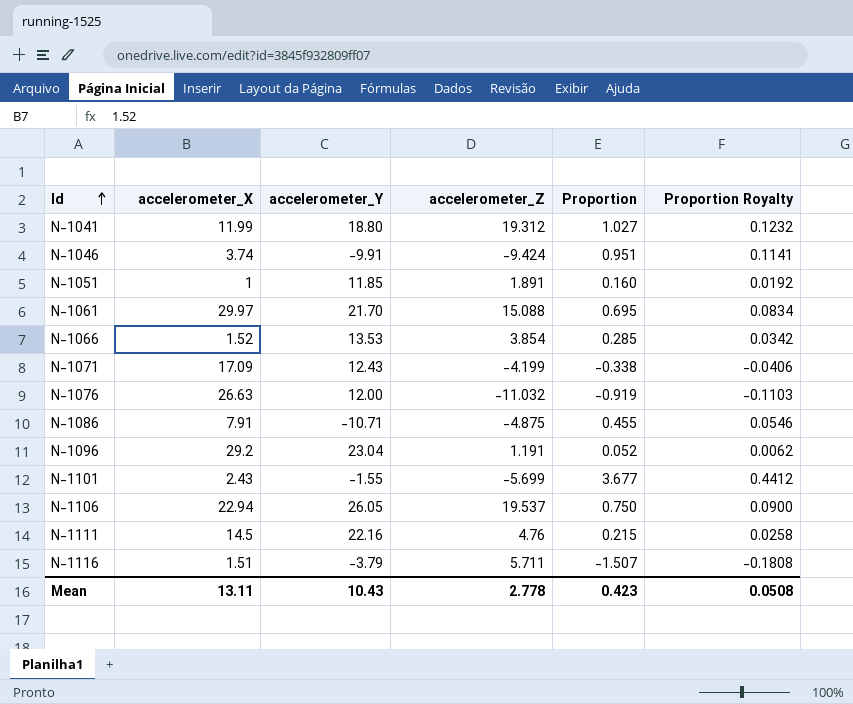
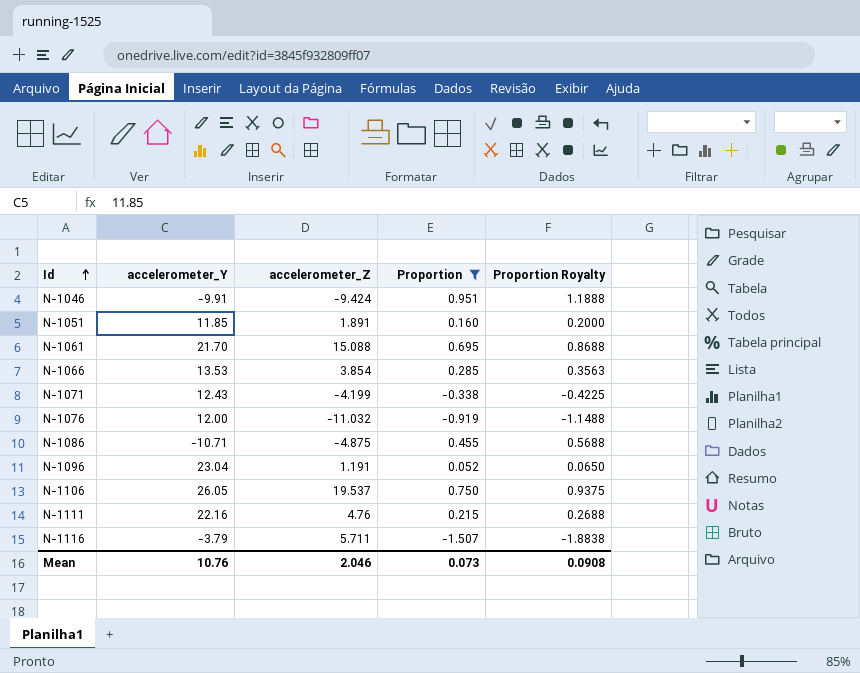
filter: none -> Proportion <= 0.951
column accelerometer_X | position: 2 -> none
column Proportion Royalty | formula: [Proportion] * 0.12 -> [Proportion] * 1.25
Mean | accelerometer_Y: 10.43 -> 10.76
Mean | accelerometer_Z: 2.778 -> 2.046
Mean | Proportion: 0.423 -> 0.073
Mean | Proportion Royalty: 0.0508 -> 0.0908

